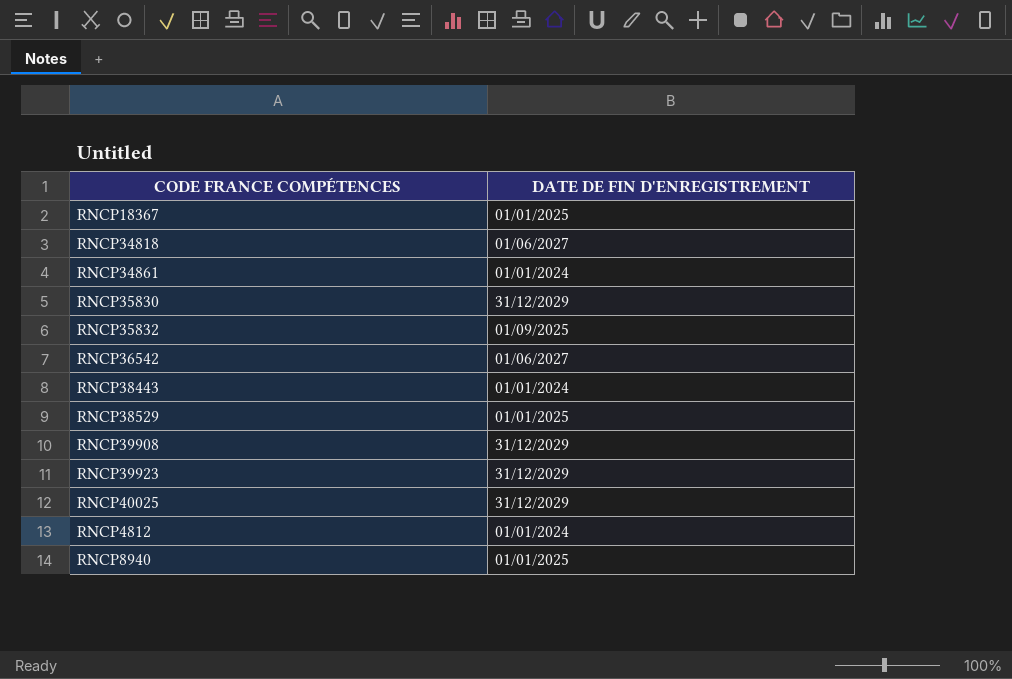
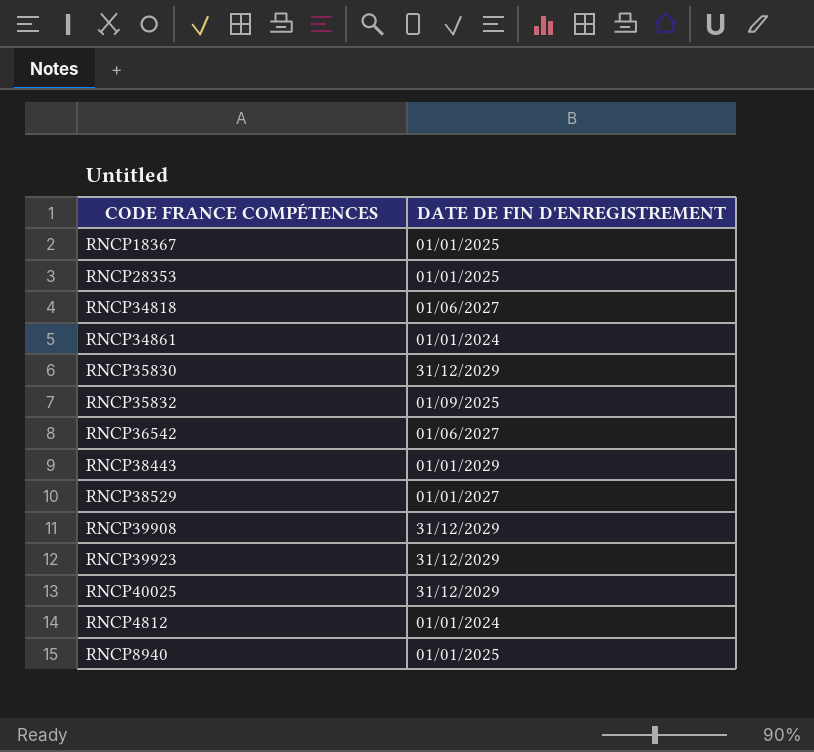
row RNCP28353: none -> 01/01/2025
RNCP38443 | DATE DE FIN D'ENREGISTREMENT: 01/01/2024 -> 01/01/2029
RNCP38529 | DATE DE FIN D'ENREGISTREMENT: 01/01/2025 -> 01/01/2027

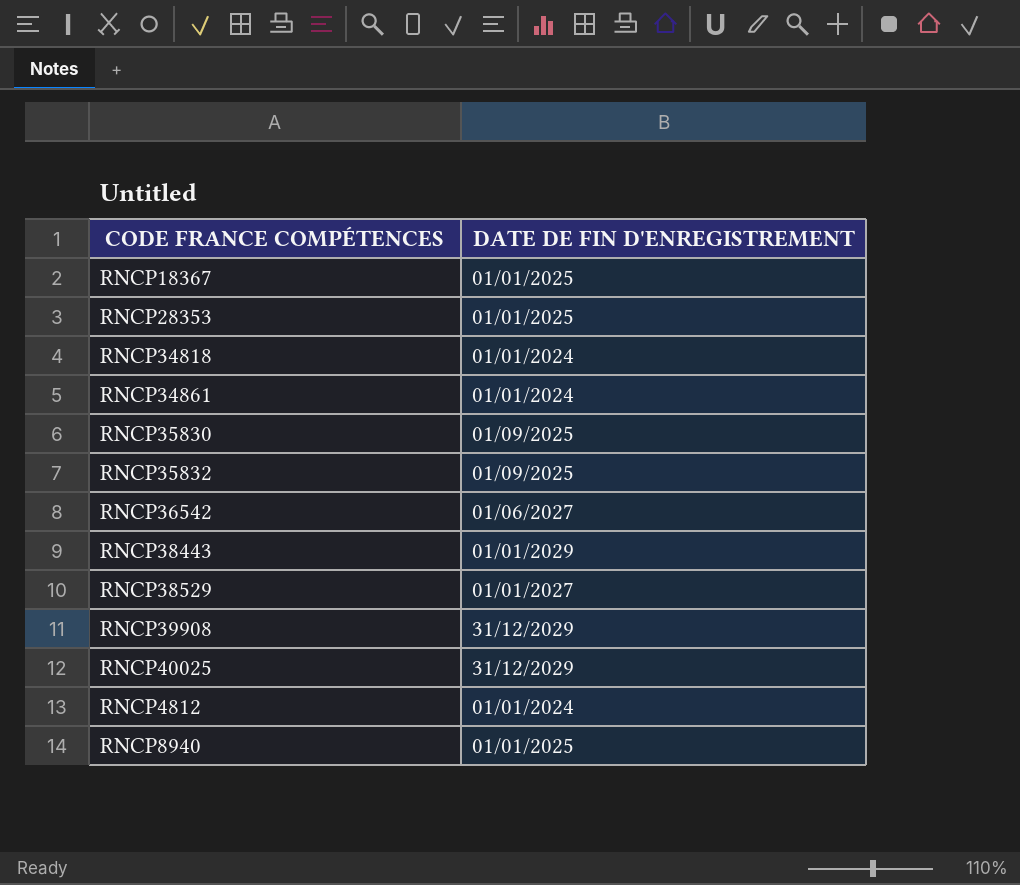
row RNCP39923: 31/12/2029 -> none
RNCP34818 | DATE DE FIN D'ENREGISTREMENT: 01/06/2027 -> 01/01/2024
RNCP35830 | DATE DE FIN D'ENREGISTREMENT: 31/12/2029 -> 01/09/2025

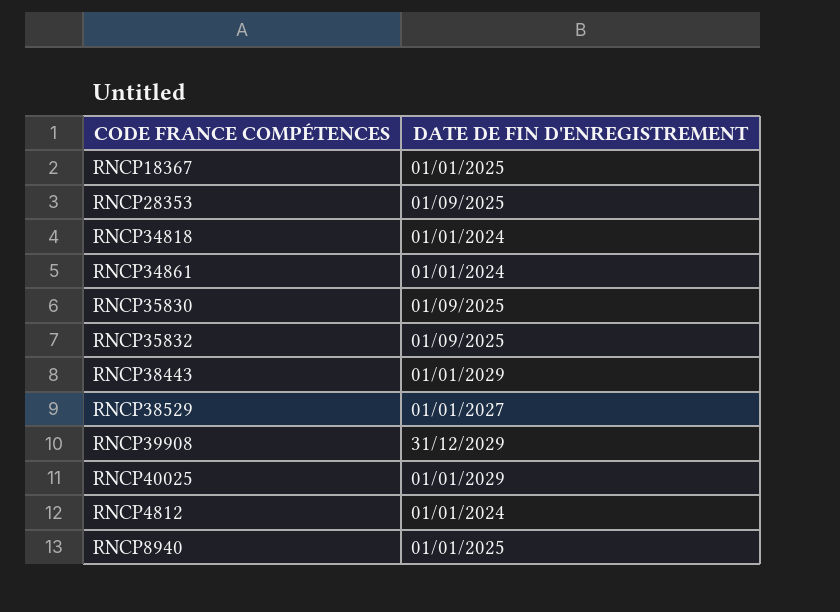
row RNCP36542: 01/06/2027 -> none
RNCP28353 | DATE DE FIN D'ENREGISTREMENT: 01/01/2025 -> 01/09/2025
RNCP40025 | DATE DE FIN D'ENREGISTREMENT: 31/12/2029 -> 01/01/2029

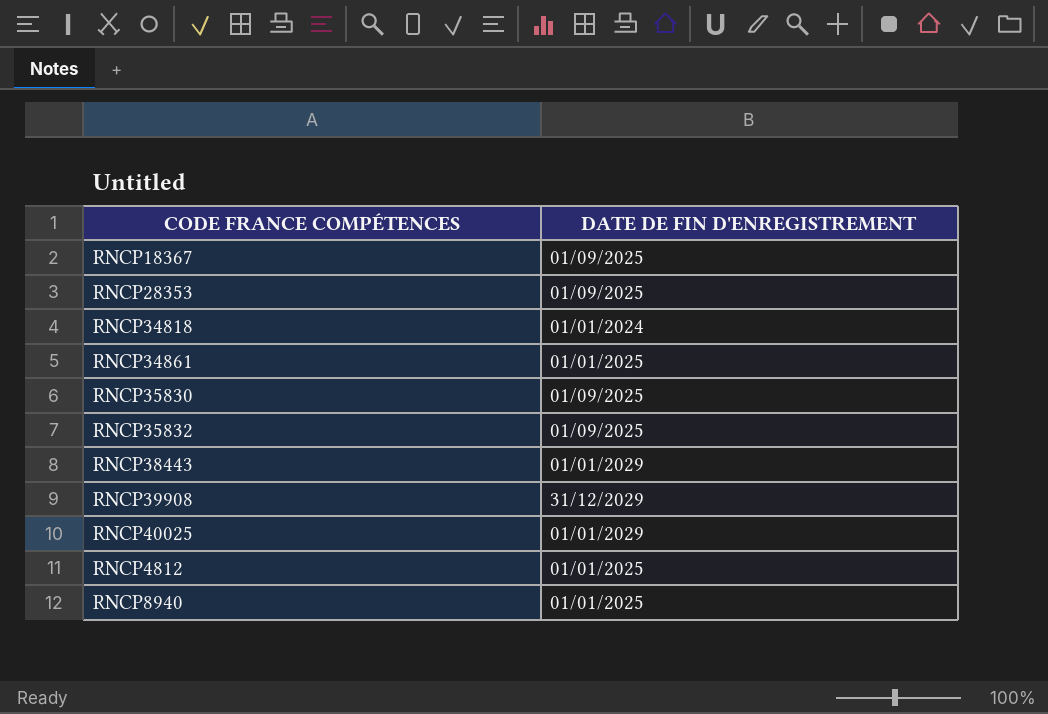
row RNCP38529: 01/01/2027 -> none
RNCP18367 | DATE DE FIN D'ENREGISTREMENT: 01/01/2025 -> 01/09/2025
RNCP34861 | DATE DE FIN D'ENREGISTREMENT: 01/01/2024 -> 01/01/2025
RNCP4812 | DATE DE FIN D'ENREGISTREMENT: 01/01/2024 -> 01/01/2025

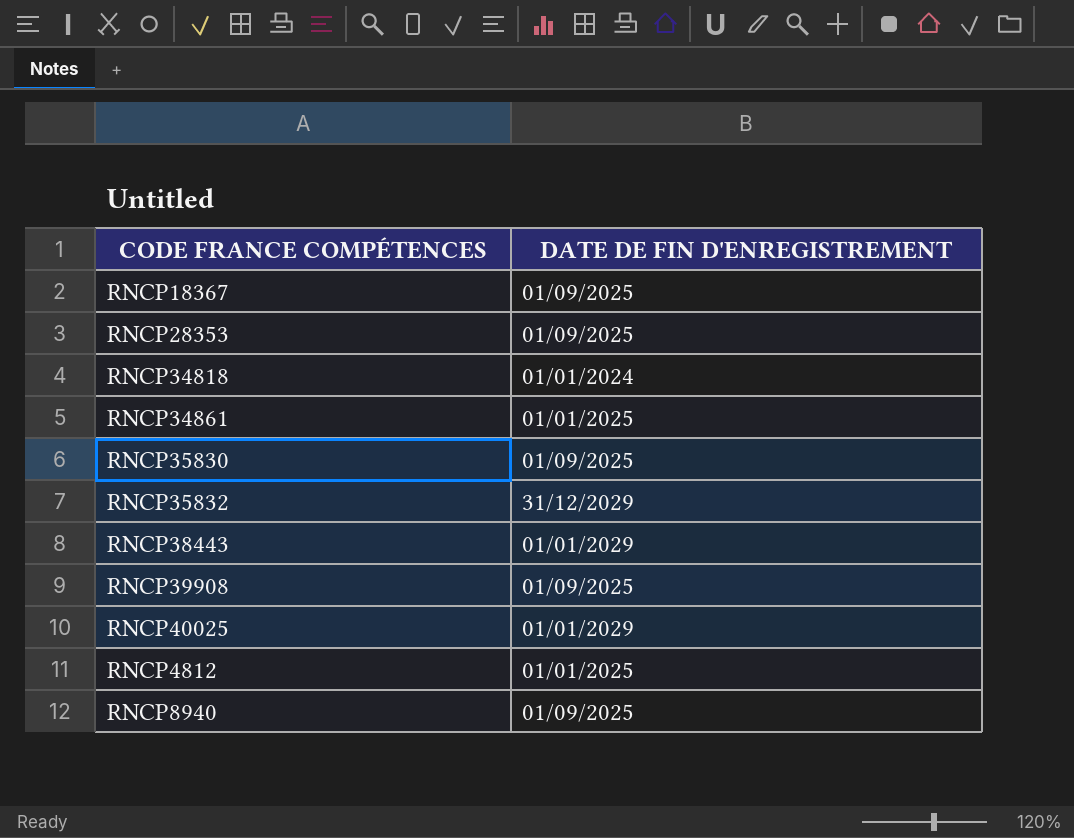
RNCP35832 | DATE DE FIN D'ENREGISTREMENT: 01/09/2025 -> 31/12/2029
RNCP39908 | DATE DE FIN D'ENREGISTREMENT: 31/12/2029 -> 01/09/2025
RNCP8940 | DATE DE FIN D'ENREGISTREMENT: 01/01/2025 -> 01/09/2025

